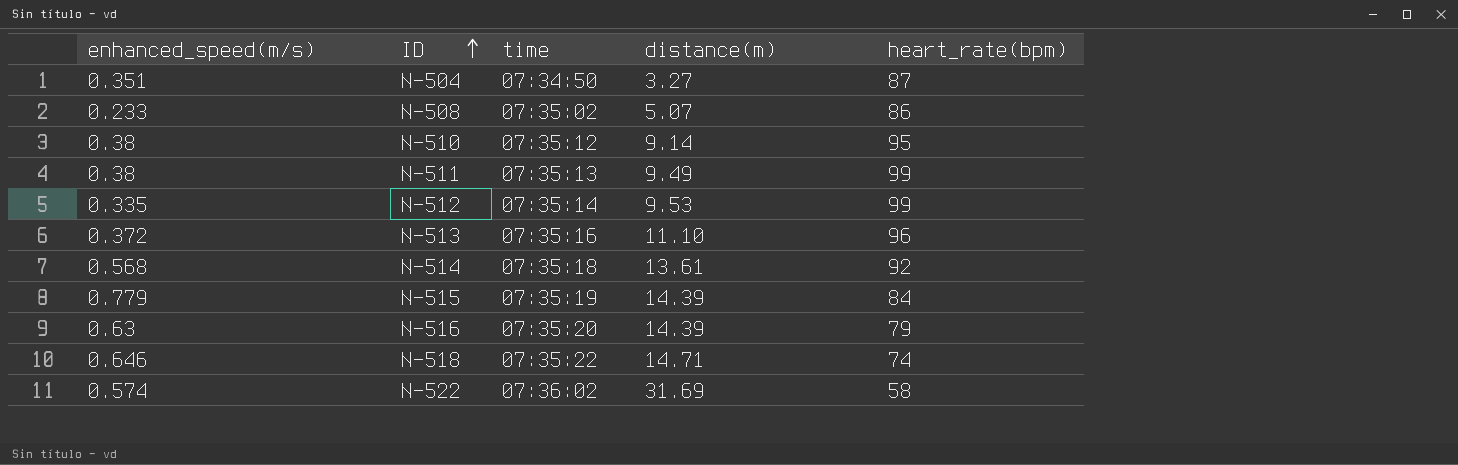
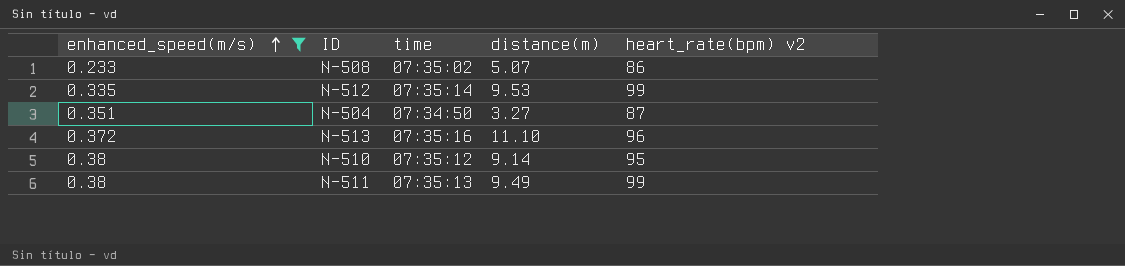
filter: none -> enhanced_speed(m/s) <= 0.38
row order: ID ascending -> enhanced_speed(m/s) ascending
column name: heart_rate(bpm) -> heart_rate(bpm) v2

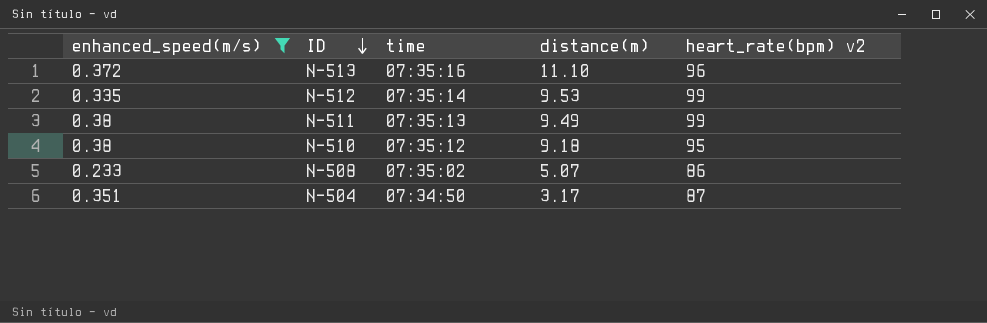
row order: enhanced_speed(m/s) ascending -> ID descending
N-510 | distance(m): 9.14 -> 9.18
N-504 | distance(m): 3.27 -> 3.17

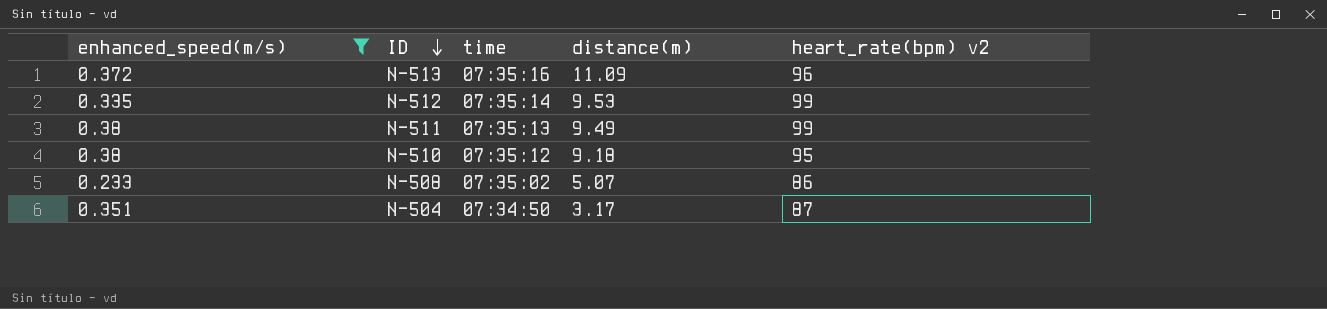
N-513 | distance(m): 11.10 -> 11.09

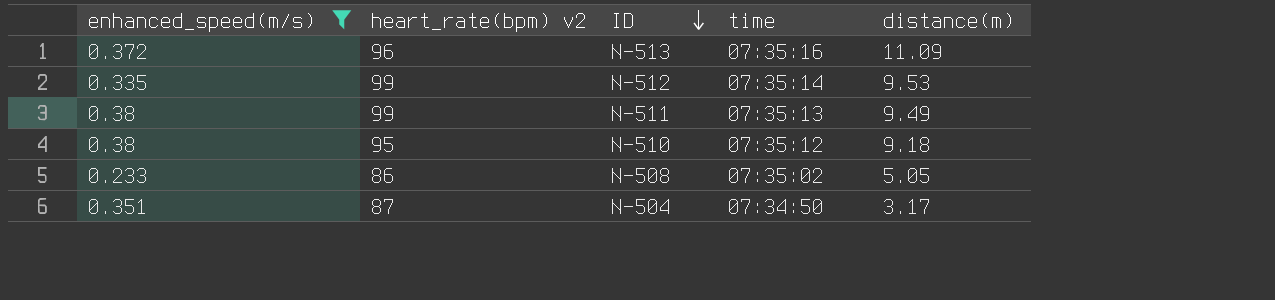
column heart_rate(bpm) v2 | position: 5 -> 2
N-508 | distance(m): 5.07 -> 5.05

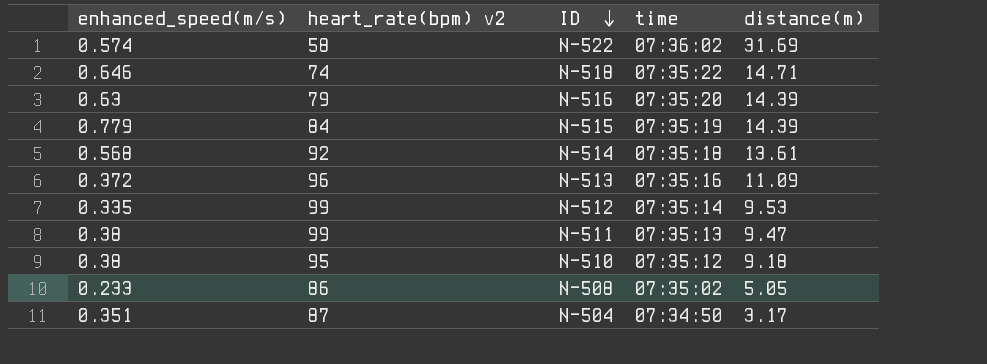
filter: enhanced_speed(m/s) <= 0.38 -> none
N-511 | distance(m): 9.49 -> 9.47

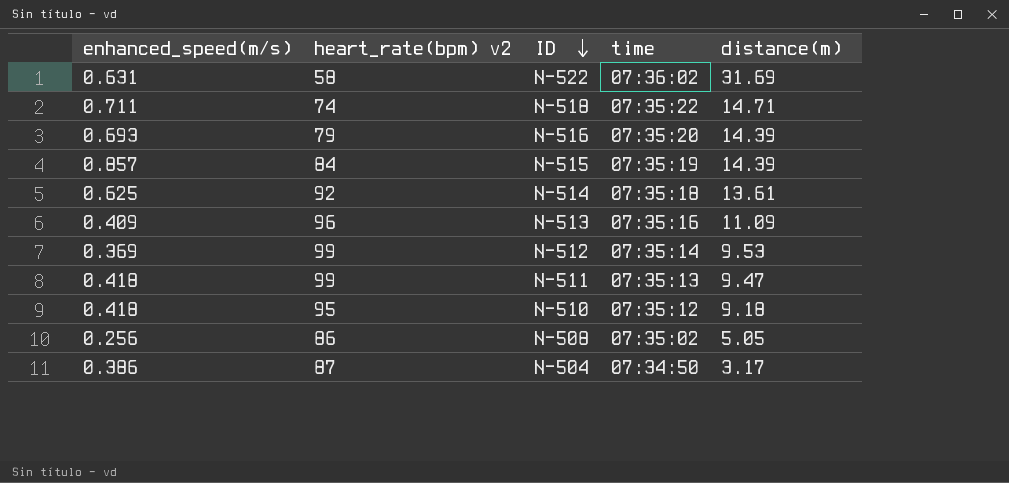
N-522 | enhanced_speed(m/s): 0.574 -> 0.631
N-518 | enhanced_speed(m/s): 0.646 -> 0.711
N-516 | enhanced_speed(m/s): 0.63 -> 0.693
N-515 | enhanced_speed(m/s): 0.779 -> 0.857
N-514 | enhanced_speed(m/s): 0.568 -> 0.625
N-513 | enhanced_speed(m/s): 0.372 -> 0.409
N-512 | enhanced_speed(m/s): 0.335 -> 0.369
N-511 | enhanced_speed(m/s): 0.38 -> 0.418
N-510 | enhanced_speed(m/s): 0.38 -> 0.418
N-508 | enhanced_speed(m/s): 0.233 -> 0.256
N-504 | enhanced_speed(m/s): 0.351 -> 0.386

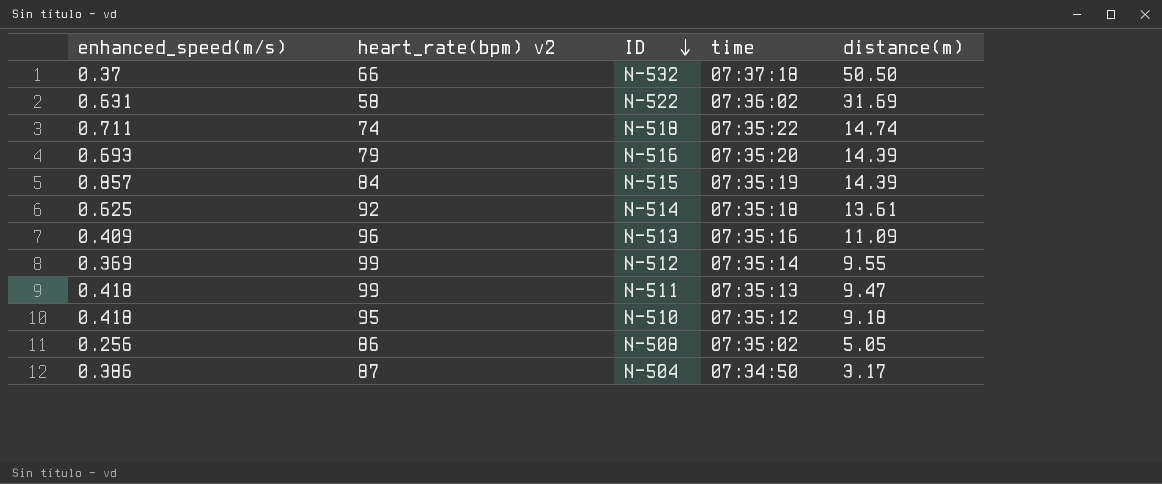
row N-532: none -> 0.37 | 66 | 07:37:18 | 50.50
N-518 | distance(m): 14.71 -> 14.74
N-512 | distance(m): 9.53 -> 9.55

